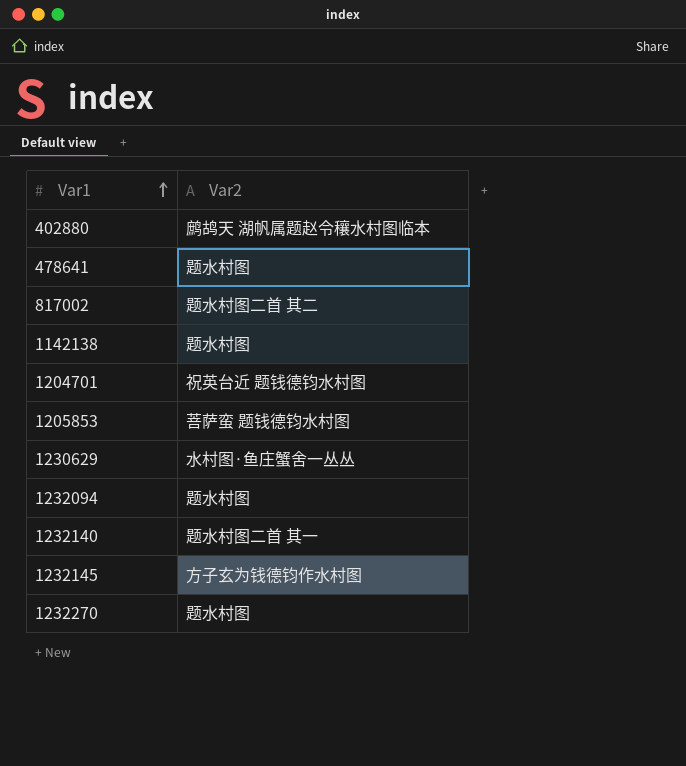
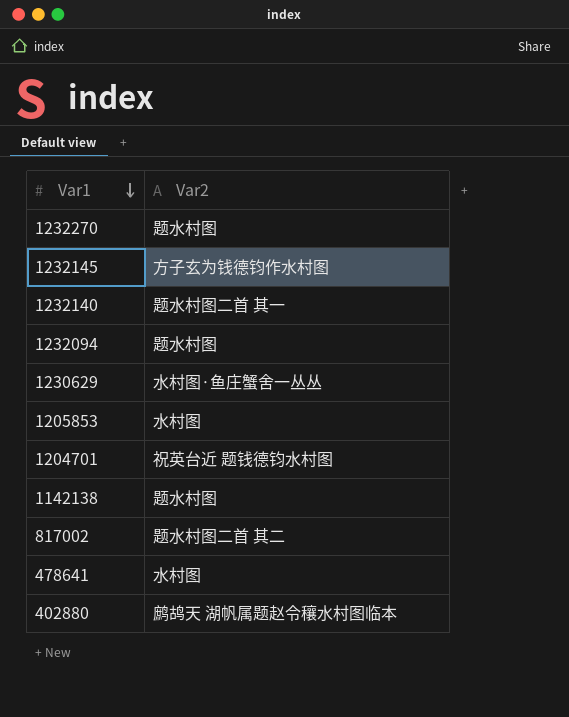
row order: Var1 ascending -> Var1 descending
1205853 | Var2: 菩萨蛮 题钱德钧水村图 -> 水村图
478641 | Var2: 题水村图 -> 水村图

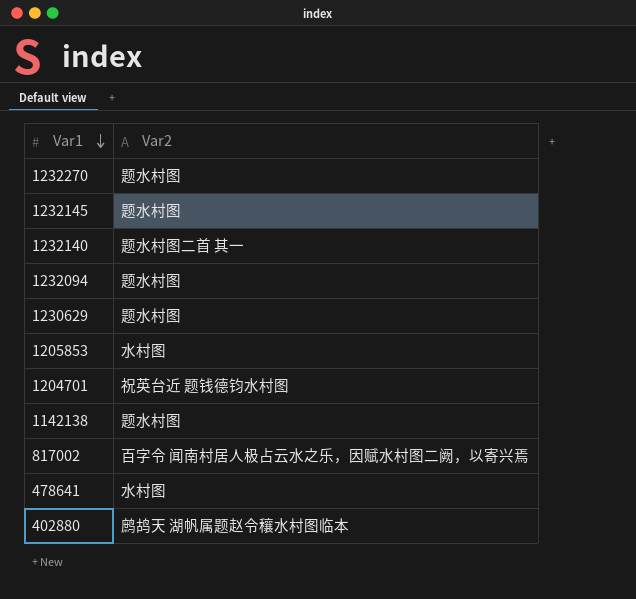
1232145 | Var2: 方子玄为钱德钧作水村图 -> 题水村图
1230629 | Var2: 水村图·鱼庄蟹舍一丛丛 -> 题水村图
817002 | Var2: 题水村图二首 其二 -> 百字令 闻南村居人极占云水之乐，因赋水村图二阙，以寄兴焉

